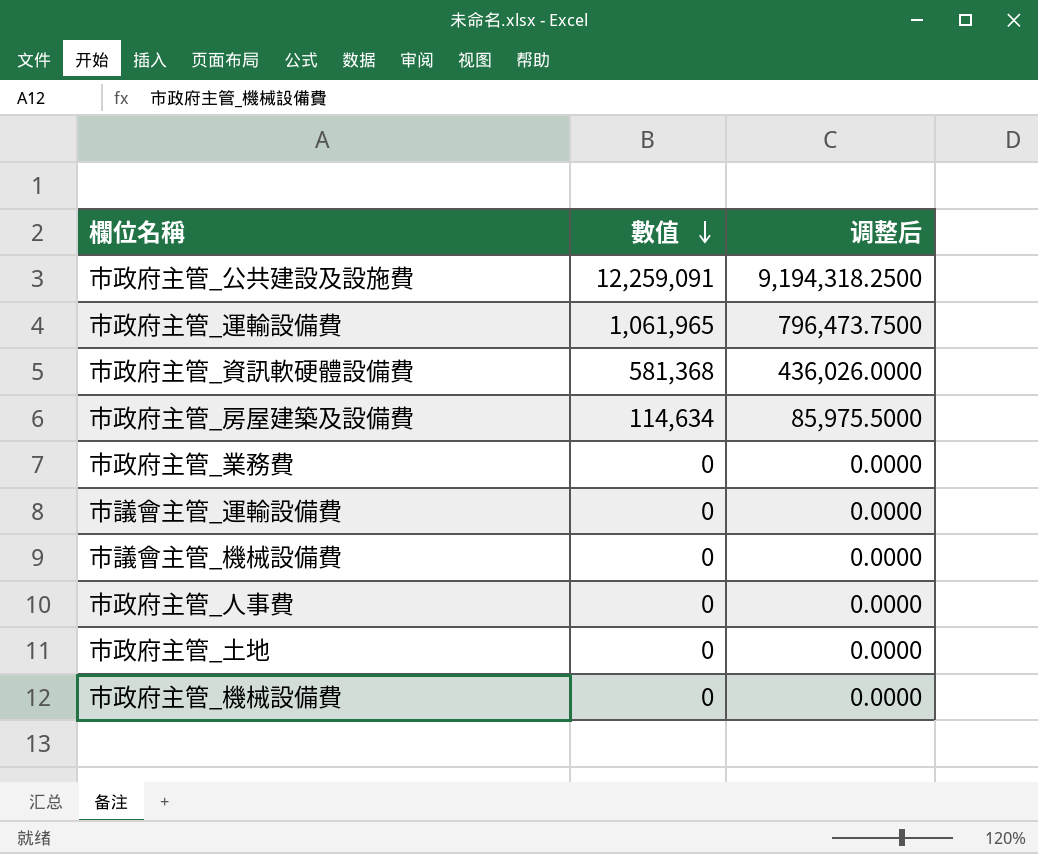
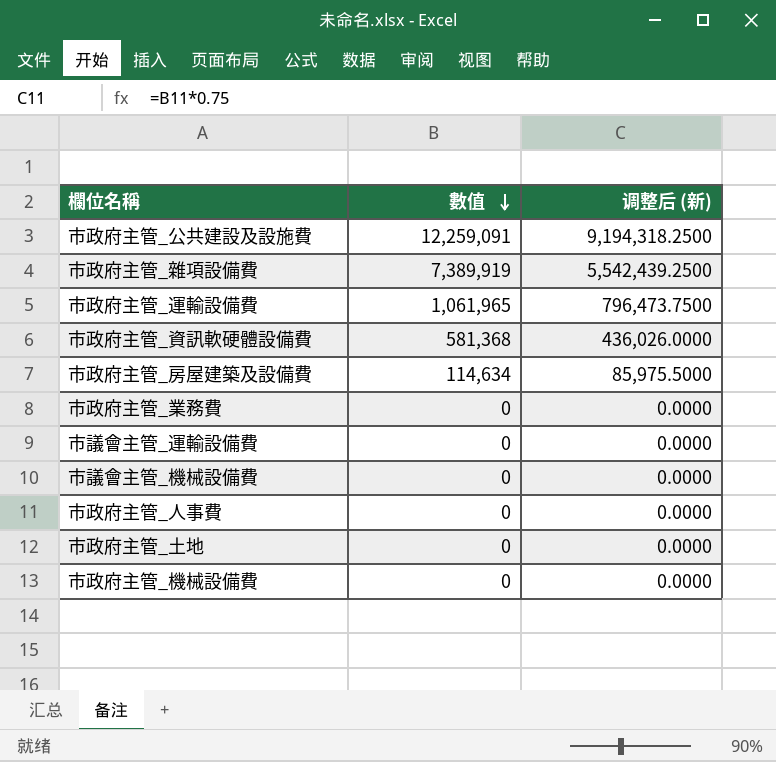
column name: 调整后 -> 调整后 (新)
row 市政府主管_雜項設備費: none -> 7,389,919 | 5,542,439.2500

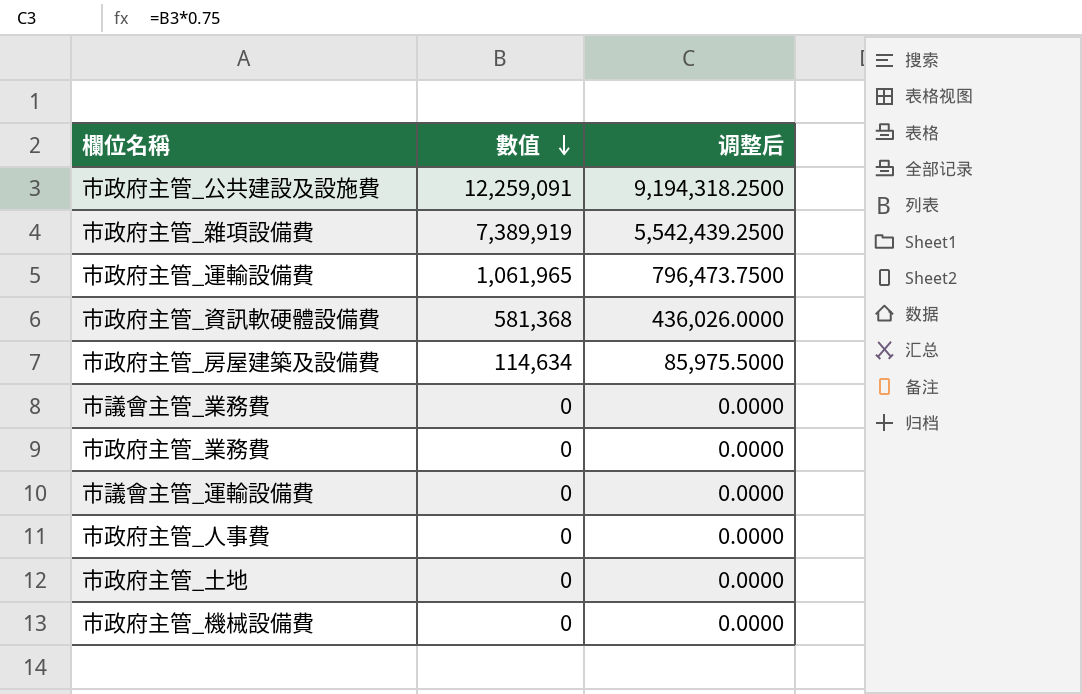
column name: 调整后 (新) -> 调整后
row 市議會主管_機械設備費: 0 | 0.0000 -> none
row 市議會主管_業務費: none -> 0 | 0.0000

